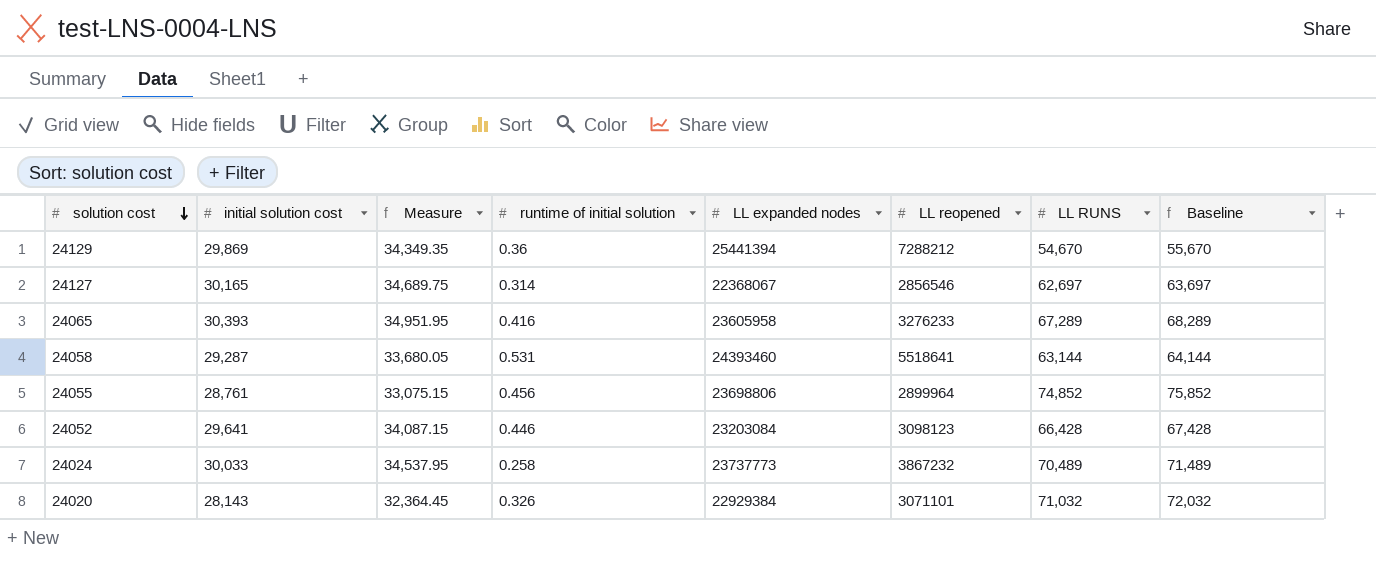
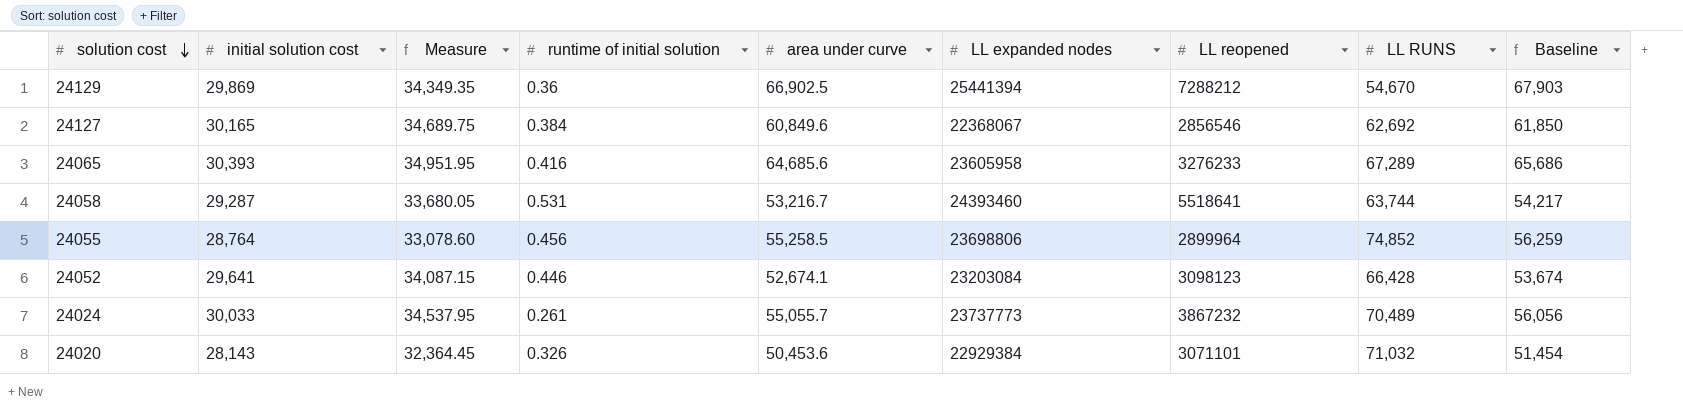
column area under curve | position: none -> 5
column Baseline | formula: [LL RUNS] + 1000 -> [area under curve] + 1000
24127 | runtime of initial solution: 0.314 -> 0.384
24127 | LL RUNS: 62,697 -> 62,692
24058 | LL RUNS: 63,144 -> 63,744
24055 | initial solution cost: 28,761 -> 28,764
24055 | Measure: 33,075.15 -> 33,078.60
24024 | runtime of initial solution: 0.258 -> 0.261

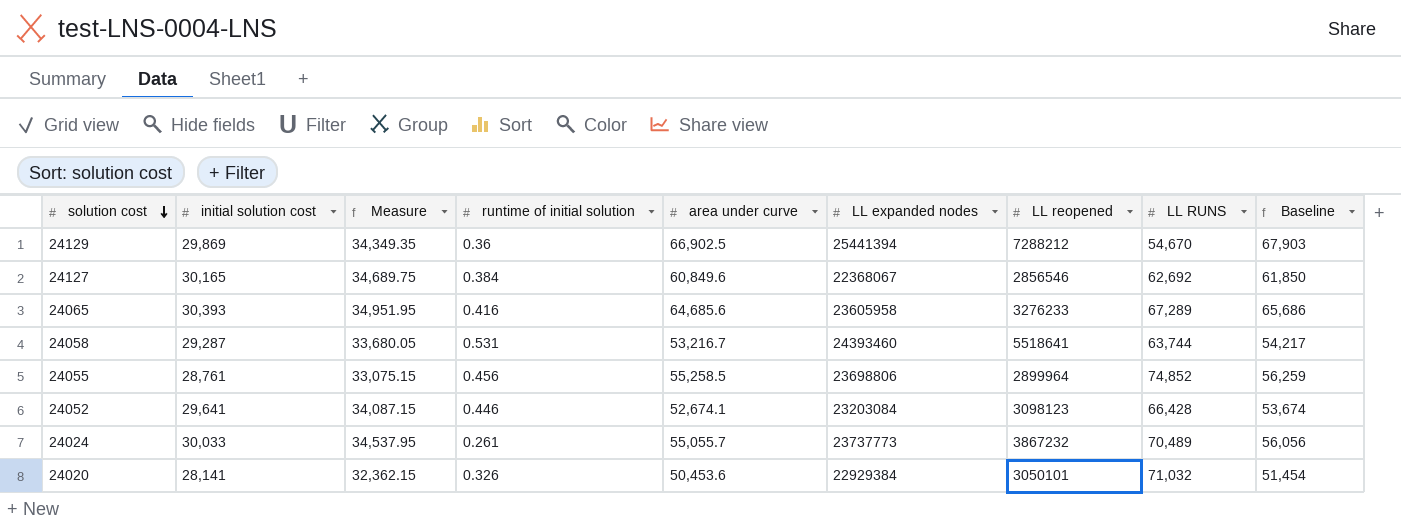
24055 | initial solution cost: 28,764 -> 28,761
24055 | Measure: 33,078.60 -> 33,075.15
24020 | initial solution cost: 28,143 -> 28,141
24020 | Measure: 32,364.45 -> 32,362.15
24020 | LL reopened: 3071101 -> 3050101

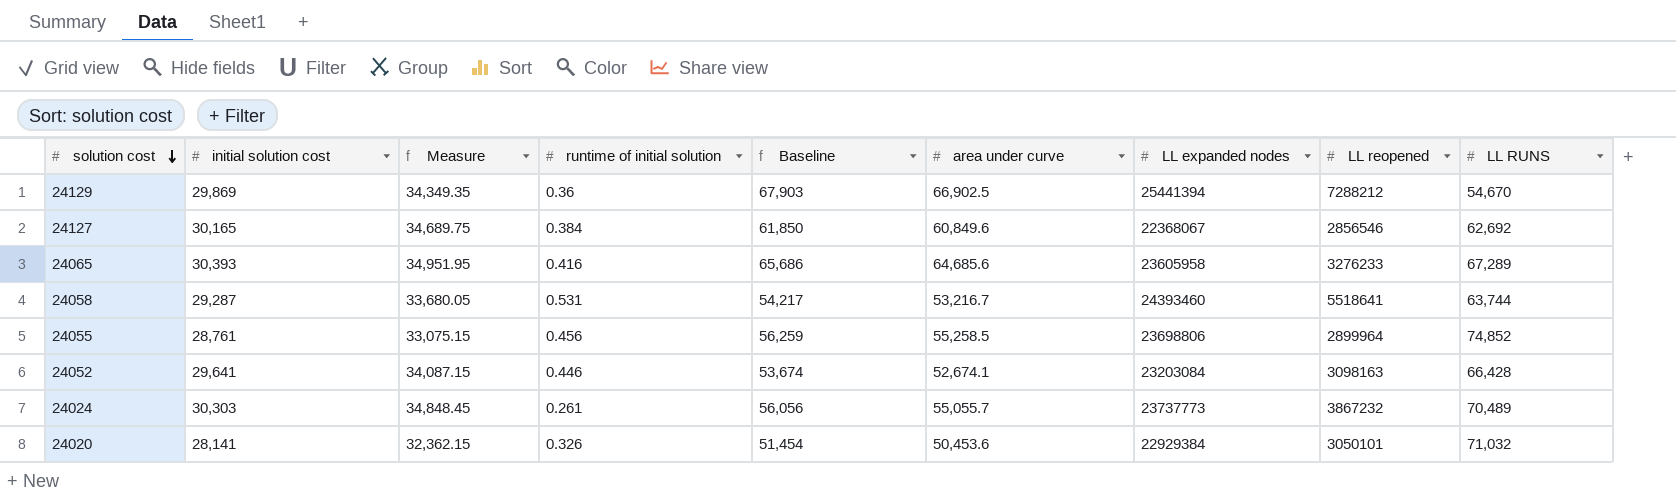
column Baseline | position: 9 -> 5
24052 | LL reopened: 3098123 -> 3098163
24024 | initial solution cost: 30,033 -> 30,303
24024 | Measure: 34,537.95 -> 34,848.45

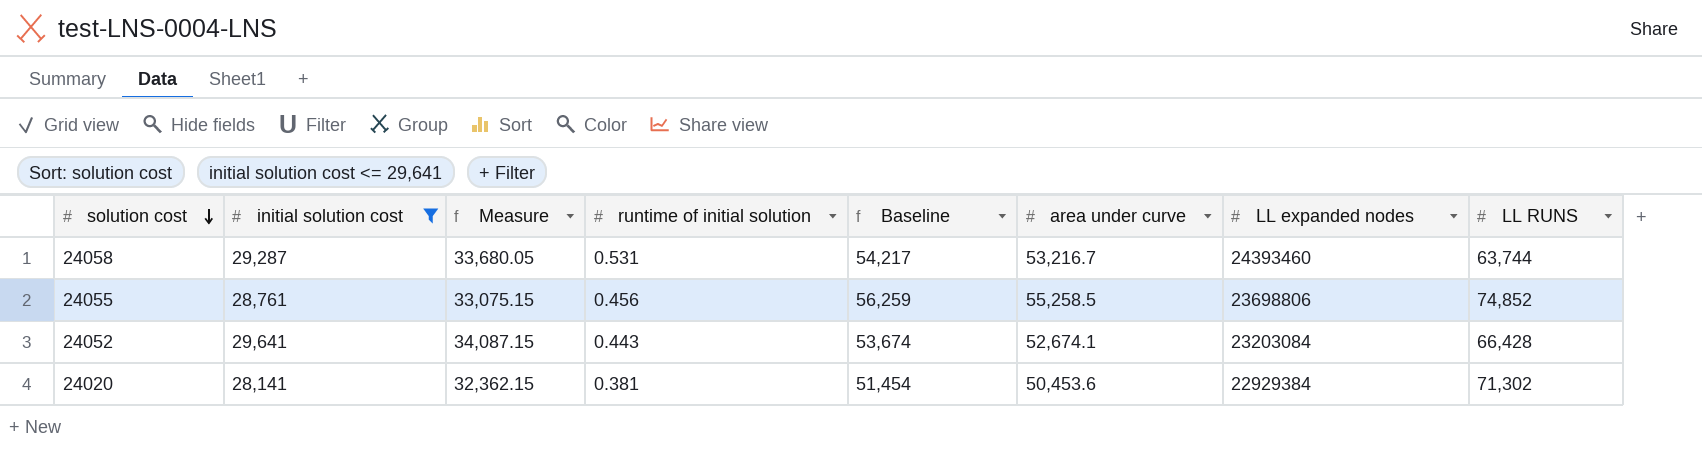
filter: none -> initial solution cost <= 29,641
column LL reopened | position: 8 -> none
24052 | runtime of initial solution: 0.446 -> 0.443
24020 | runtime of initial solution: 0.326 -> 0.381
24020 | LL RUNS: 71,032 -> 71,302

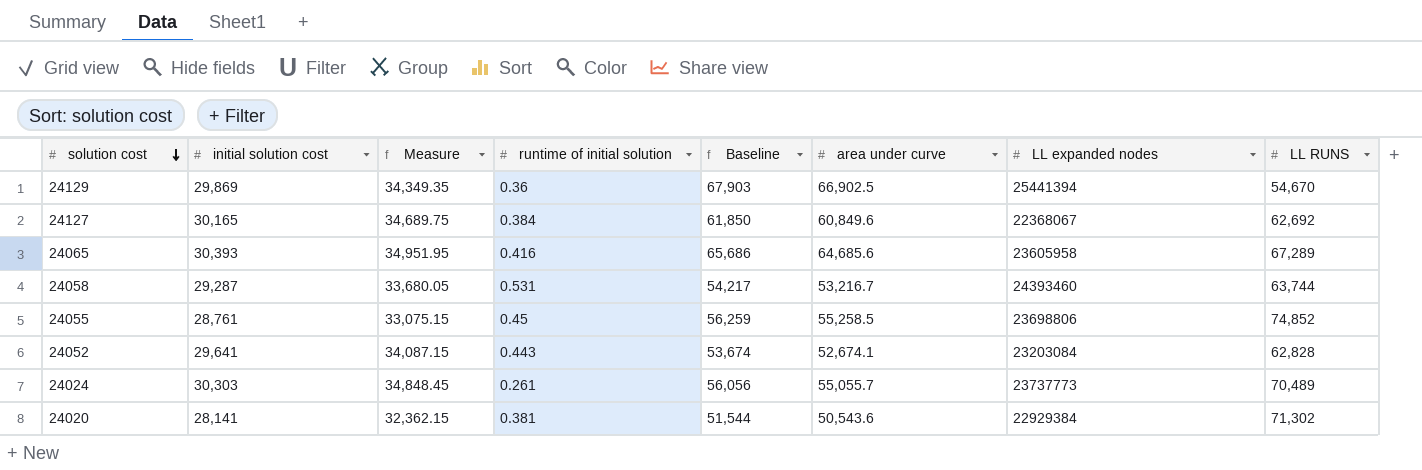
filter: initial solution cost <= 29,641 -> none
24055 | runtime of initial solution: 0.456 -> 0.45
24052 | LL RUNS: 66,428 -> 62,828
24020 | Baseline: 51,454 -> 51,544
24020 | area under curve: 50,453.6 -> 50,543.6

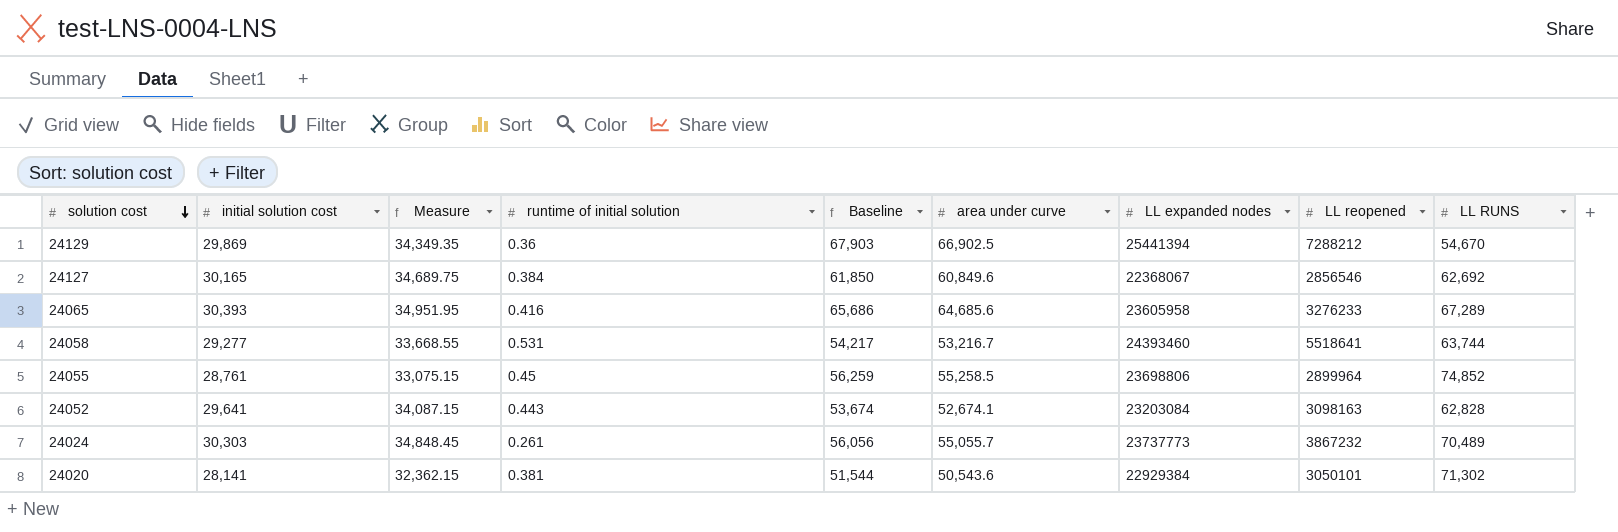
column LL reopened | position: none -> 8
24058 | initial solution cost: 29,287 -> 29,277
24058 | Measure: 33,680.05 -> 33,668.55

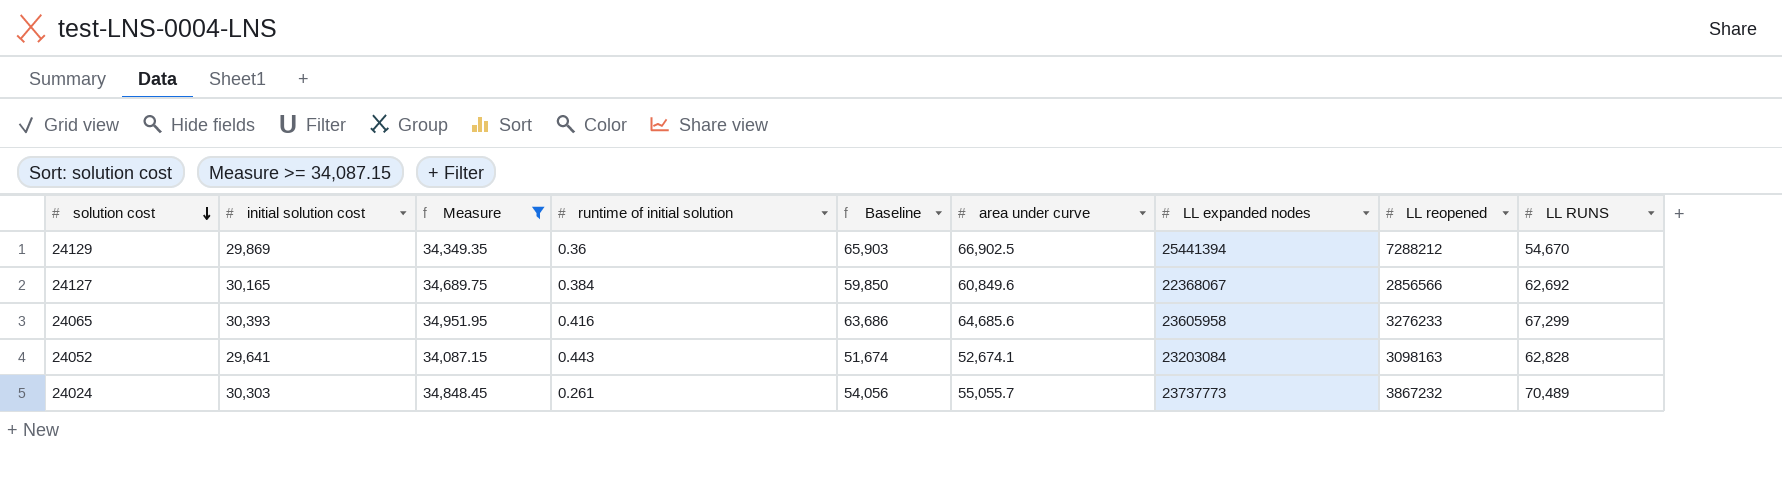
filter: none -> Measure >= 34,087.15
column Baseline | formula: [area under curve] + 1000 -> [area under curve] - 1000
24127 | LL reopened: 2856546 -> 2856566
24065 | LL RUNS: 67,289 -> 67,299

